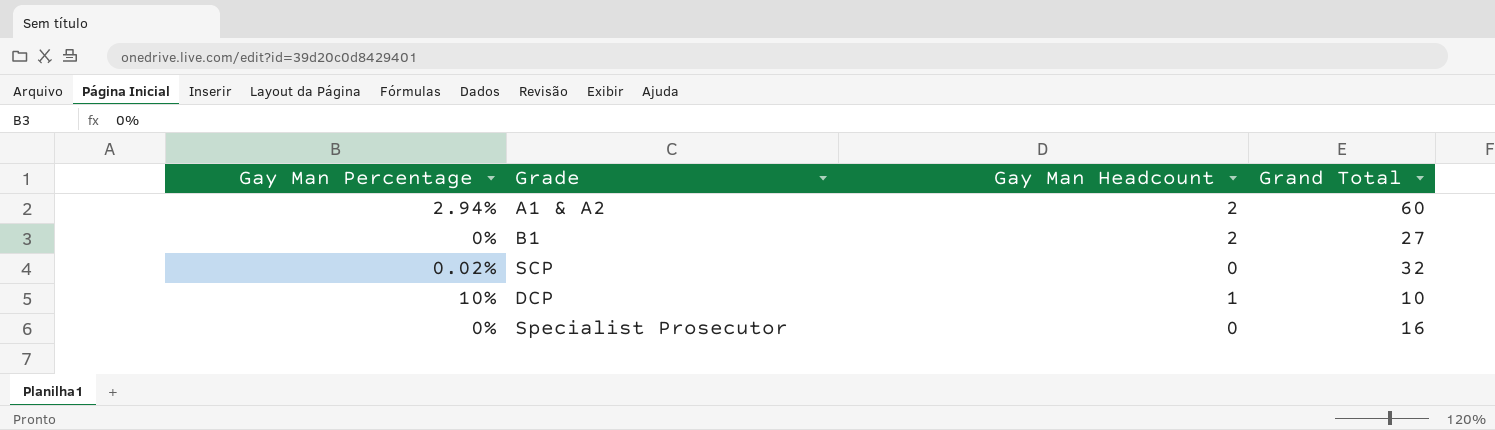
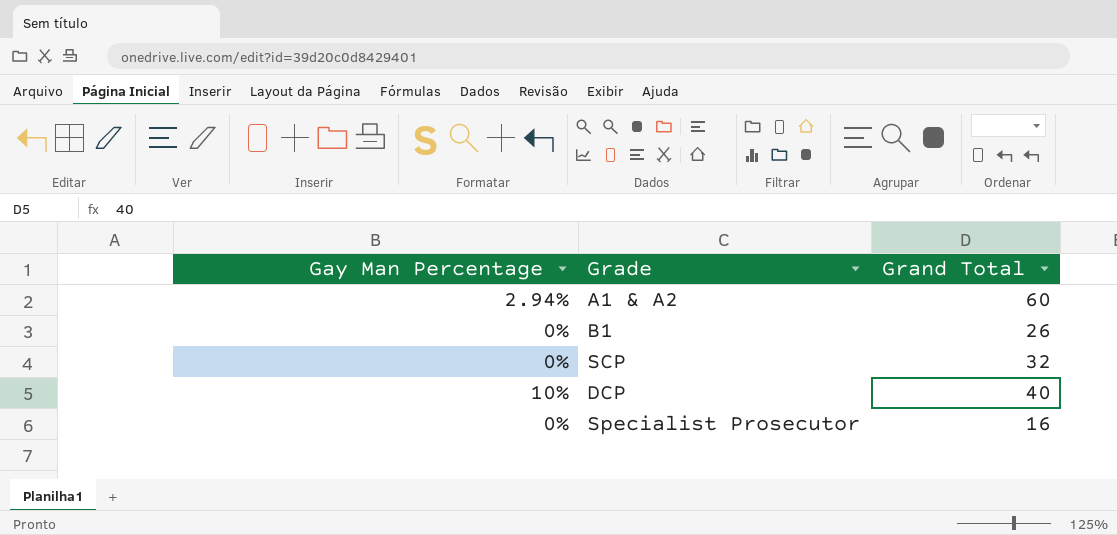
column Gay Man Headcount | position: 3 -> none
B1 | Grand Total: 27 -> 26
SCP | Gay Man Percentage: 0.02% -> 0%
DCP | Grand Total: 10 -> 40

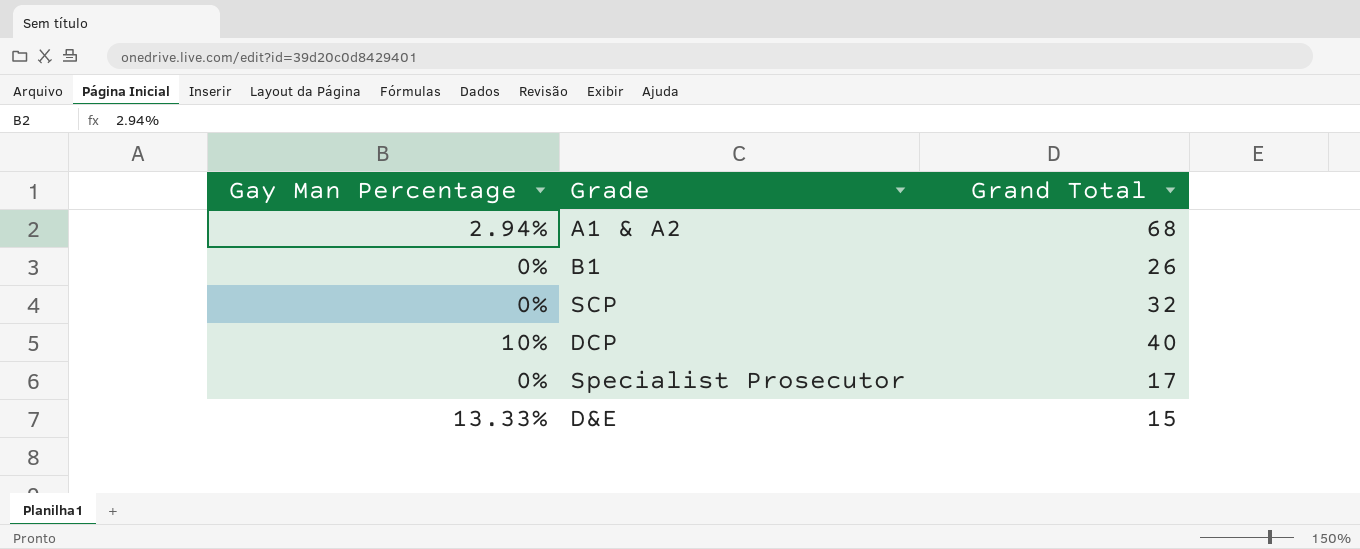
A1 & A2 | Grand Total: 60 -> 68
Specialist Prosecutor | Grand Total: 16 -> 17
row D&E: none -> 13.33% | 15

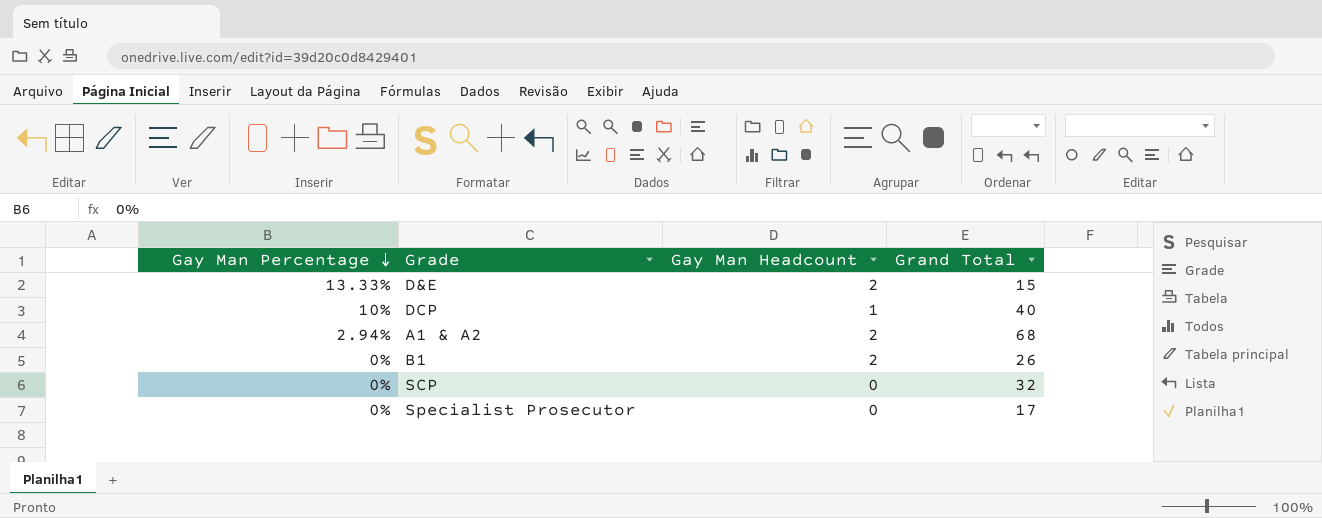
row order: none -> Gay Man Percentage descending
column Gay Man Headcount | position: none -> 3

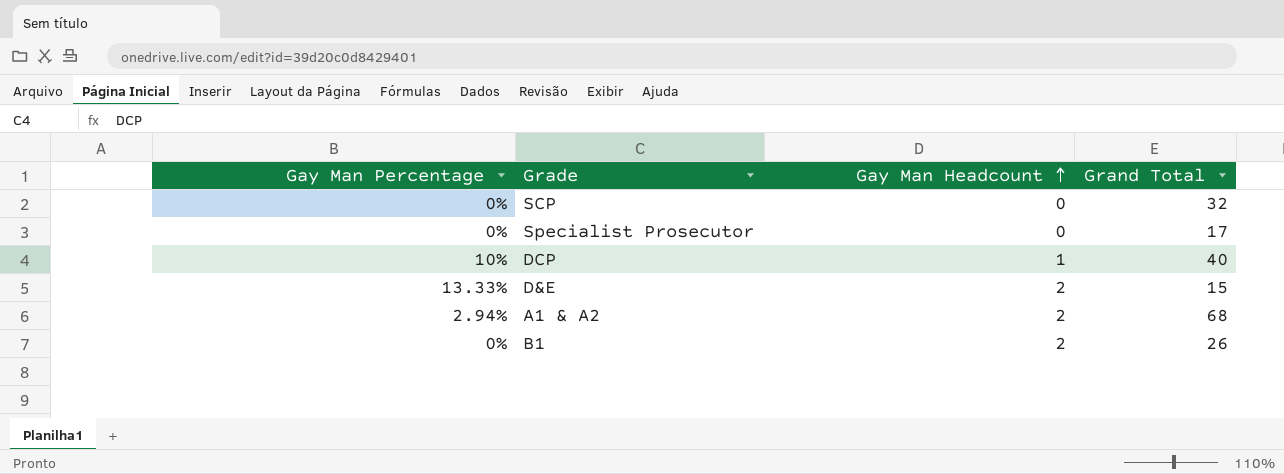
row order: Gay Man Percentage descending -> Gay Man Headcount ascending

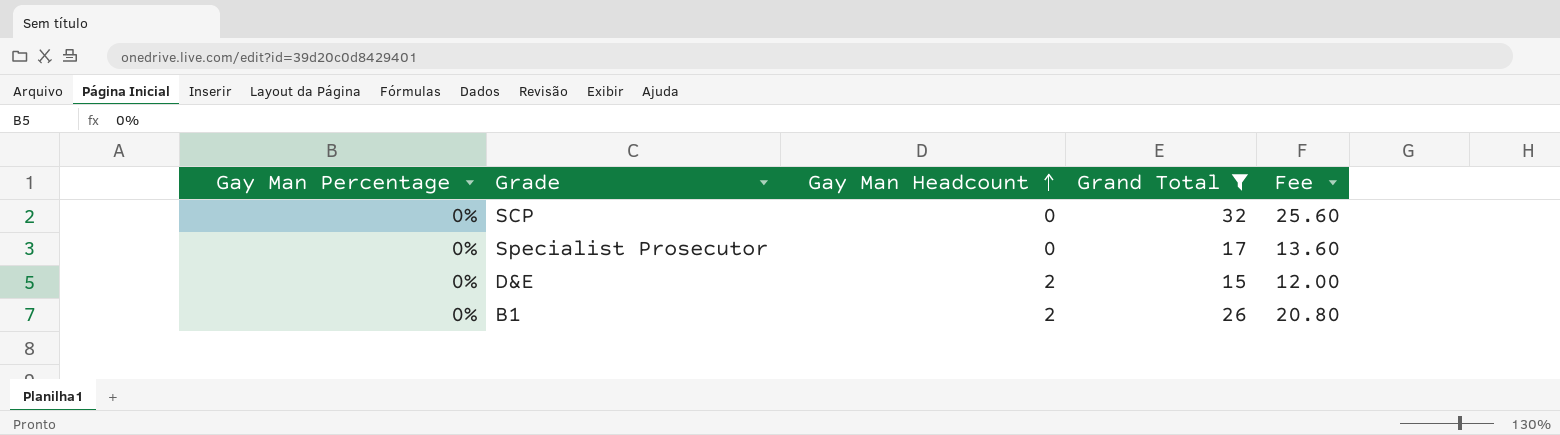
filter: none -> Grand Total <= 32
column Fee | formula: none -> [Grand Total] * 0.8
D&E | Gay Man Percentage: 13.33% -> 0%

